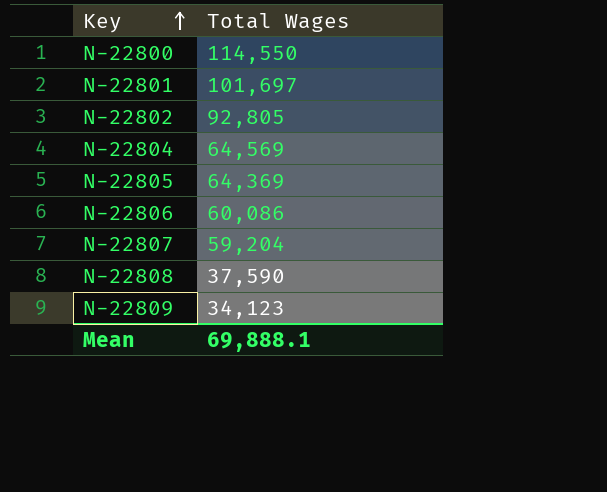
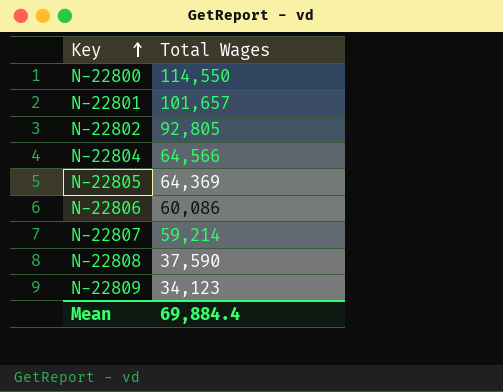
N-22801 | Total Wages: 101,697 -> 101,657
N-22804 | Total Wages: 64,569 -> 64,566
N-22807 | Total Wages: 59,204 -> 59,214
Mean | Total Wages: 69,888.1 -> 69,884.4

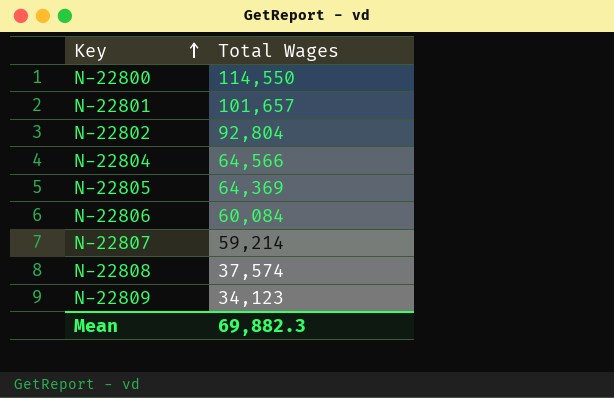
N-22802 | Total Wages: 92,805 -> 92,804
N-22806 | Total Wages: 60,086 -> 60,084
N-22808 | Total Wages: 37,590 -> 37,574
Mean | Total Wages: 69,884.4 -> 69,882.3

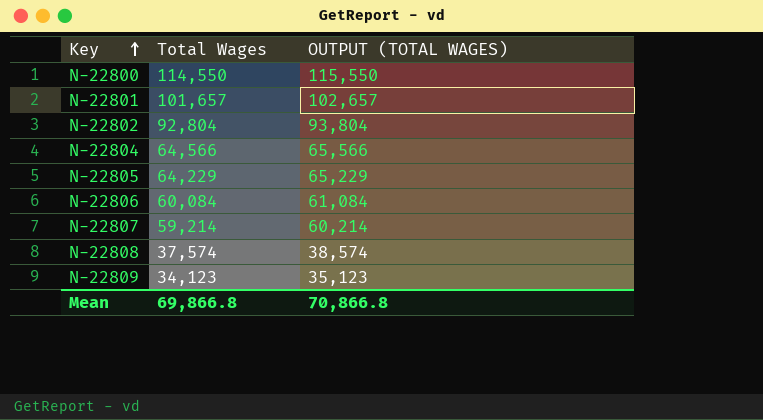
column OUTPUT (TOTAL WAGES) | formula: none -> [Total Wages] + 1000
N-22805 | Total Wages: 64,369 -> 64,229
Mean | Total Wages: 69,882.3 -> 69,866.8

